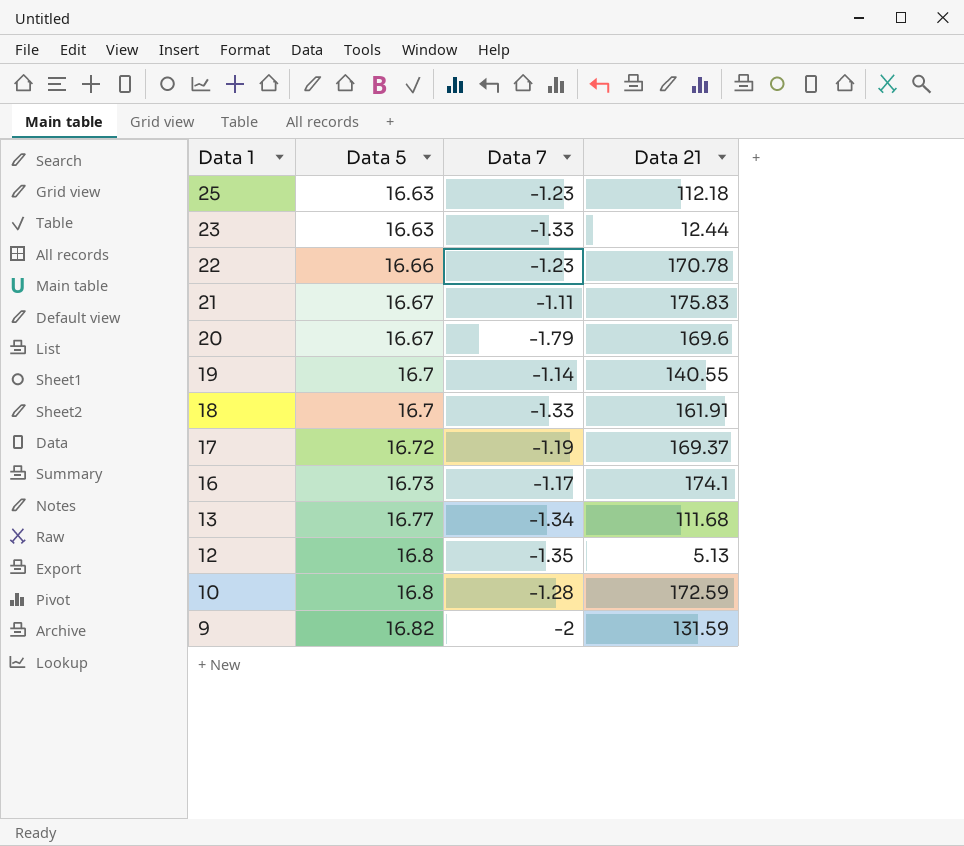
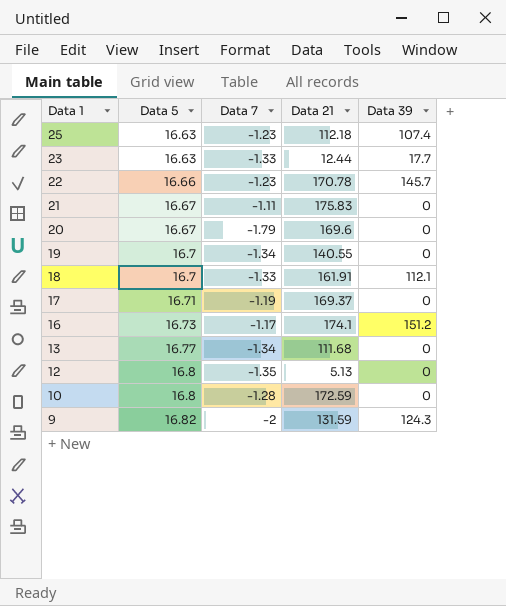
column Data 39 | position: none -> 5
19 | Data 7: -1.14 -> -1.34
17 | Data 5: 16.72 -> 16.71

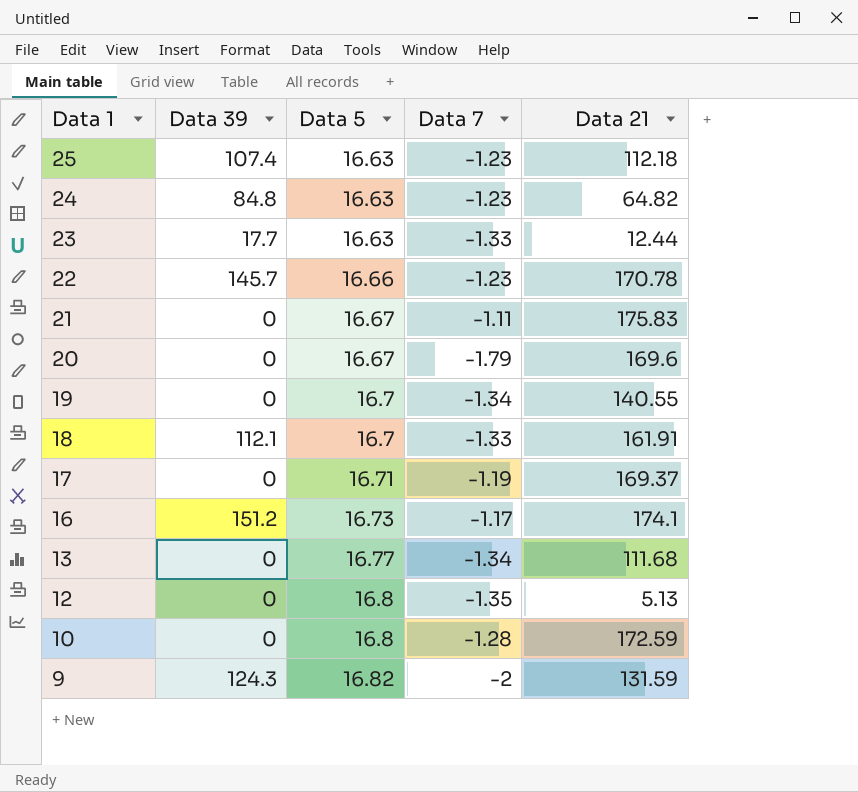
column Data 39 | position: 5 -> 2
row 24: none -> 84.8 | 16.63 | -1.23 | 64.82

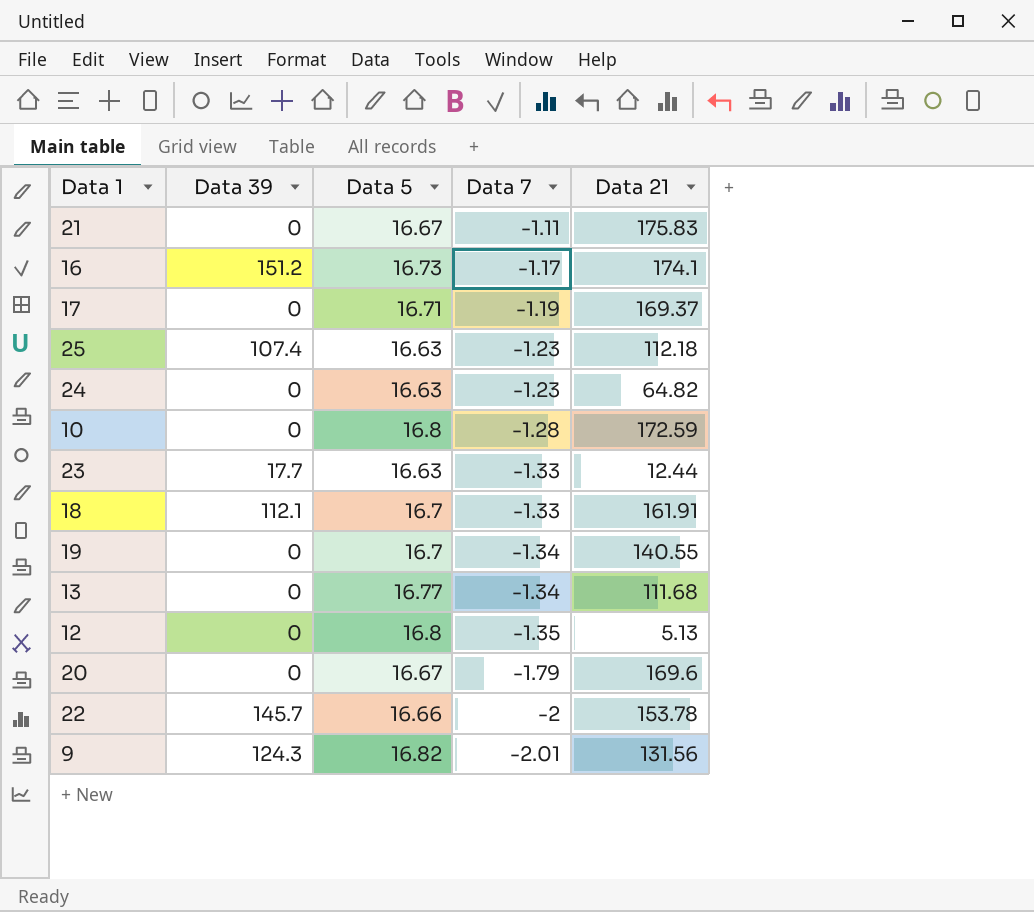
row order: Data 1 descending -> Data 7 descending
24 | Data 39: 84.8 -> 0
22 | Data 7: -1.23 -> -2
22 | Data 21: 170.78 -> 153.78
9 | Data 7: -2 -> -2.01
9 | Data 21: 131.59 -> 131.56

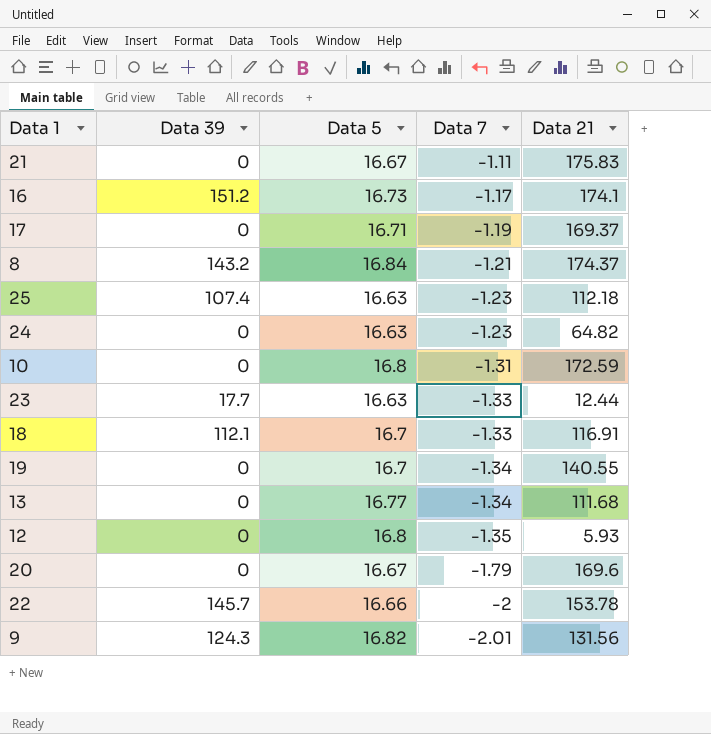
row 8: none -> 143.2 | 16.84 | -1.21 | 174.37
10 | Data 7: -1.28 -> -1.31
18 | Data 21: 161.91 -> 116.91
12 | Data 21: 5.13 -> 5.93

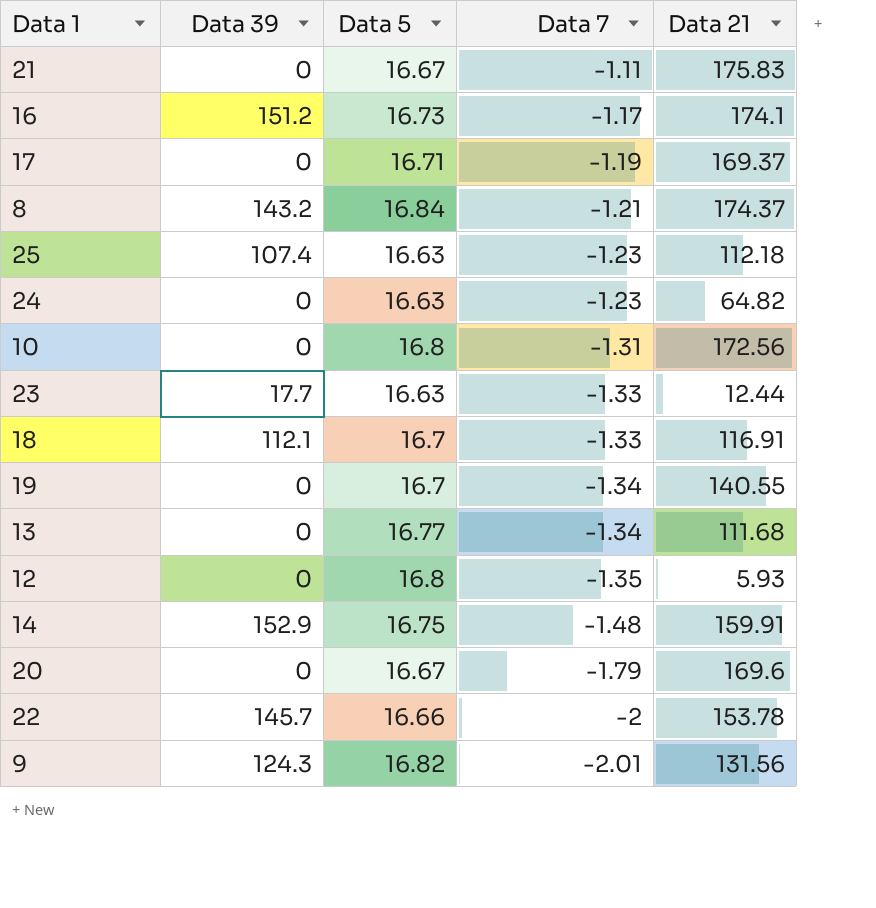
10 | Data 21: 172.59 -> 172.56
row 14: none -> 152.9 | 16.75 | -1.48 | 159.91

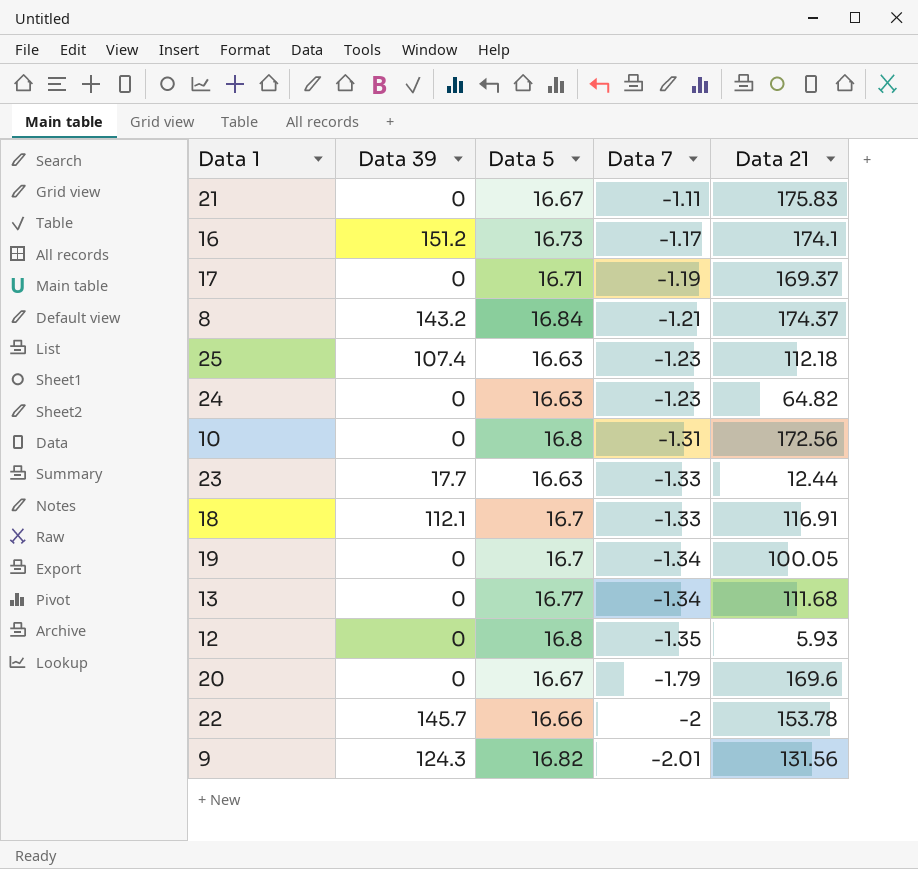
row 14: 152.9 | 16.75 | -1.48 | 159.91 -> none
19 | Data 21: 140.55 -> 100.05

